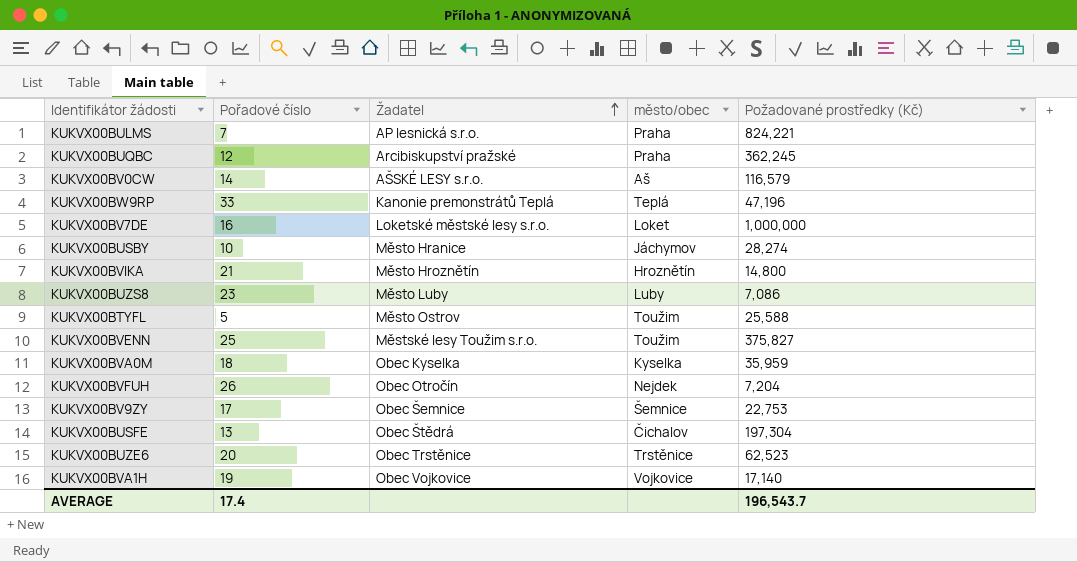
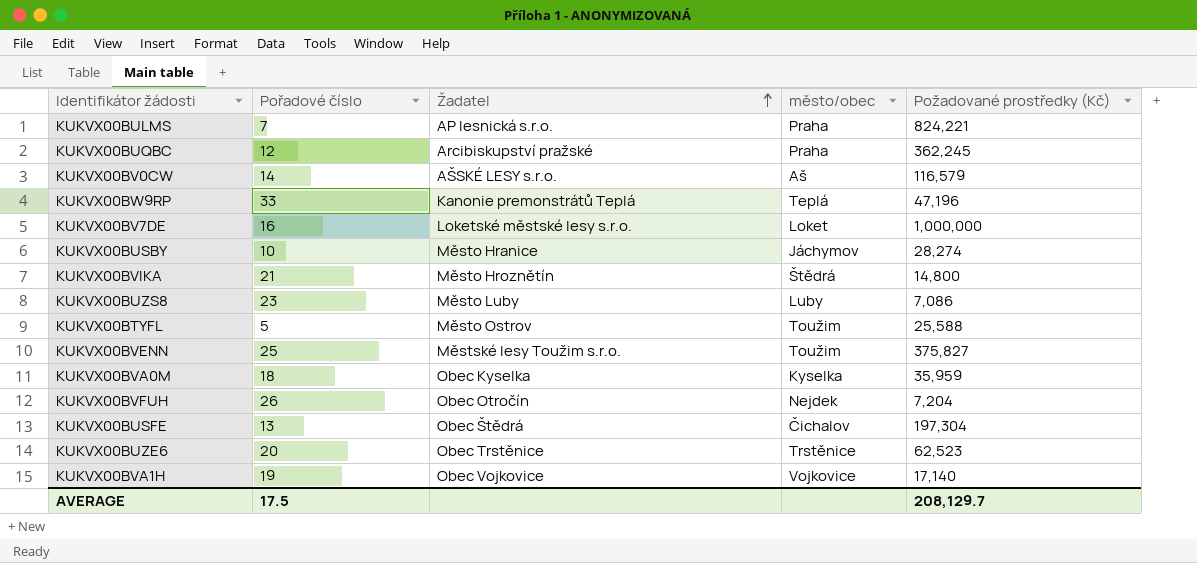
row KUKVX00BV9ZY: 17 | Obec Šemnice | Šemnice | 22,753 -> none
KUKVX00BVIKA | město/obec: Hroznětín -> Štědrá
AVERAGE | Pořadové číslo: 17.4 -> 17.5
AVERAGE | Požadované prostředky (Kč): 196,543.7 -> 208,129.7

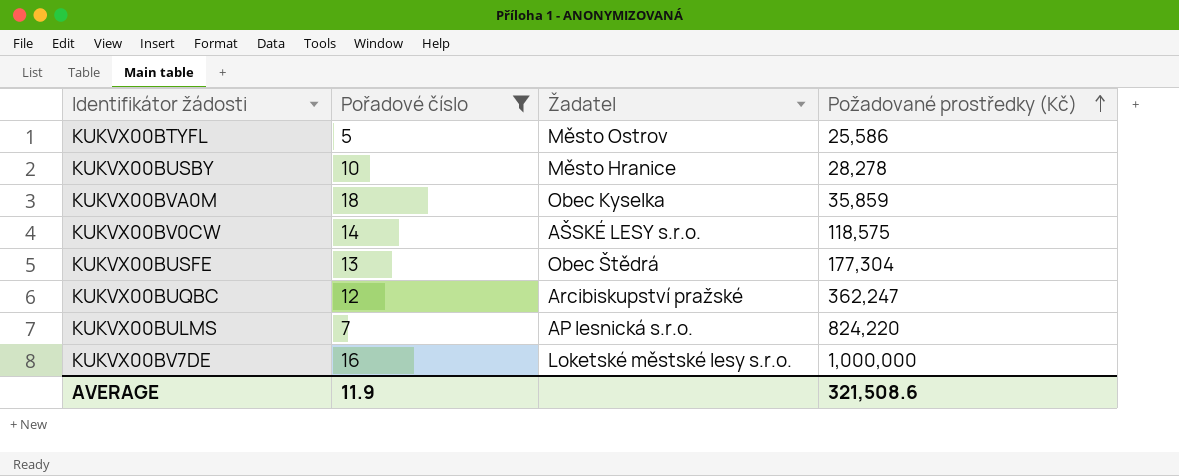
filter: none -> Pořadové číslo <= 18
row order: Žadatel ascending -> Požadované prostředky (Kč) ascending
column město/obec | position: 4 -> none
KUKVX00BTYFL | Požadované prostředky (Kč): 25,588 -> 25,586
KUKVX00BUSBY | Požadované prostředky (Kč): 28,274 -> 28,278
KUKVX00BVA0M | Požadované prostředky (Kč): 35,959 -> 35,859
KUKVX00BV0CW | Požadované prostředky (Kč): 116,579 -> 118,575
KUKVX00BUSFE | Požadované prostředky (Kč): 197,304 -> 177,304
KUKVX00BUQBC | Požadované prostředky (Kč): 362,245 -> 362,247
KUKVX00BULMS | Požadované prostředky (Kč): 824,221 -> 824,220
AVERAGE | Pořadové číslo: 17.5 -> 11.9
AVERAGE | Požadované prostředky (Kč): 208,129.7 -> 321,508.6

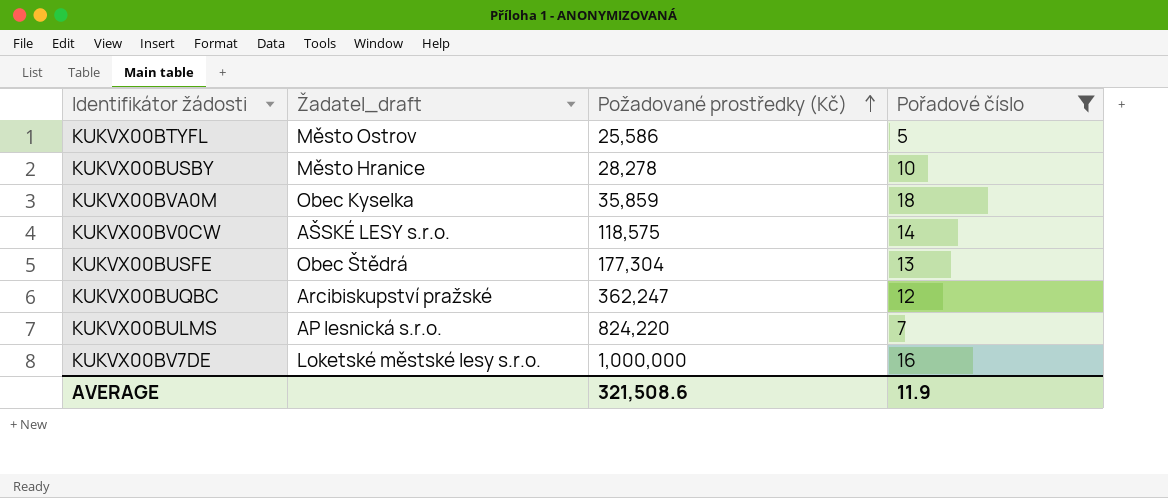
column name: Žadatel -> Žadatel_draft
column Pořadové číslo | position: 2 -> 4

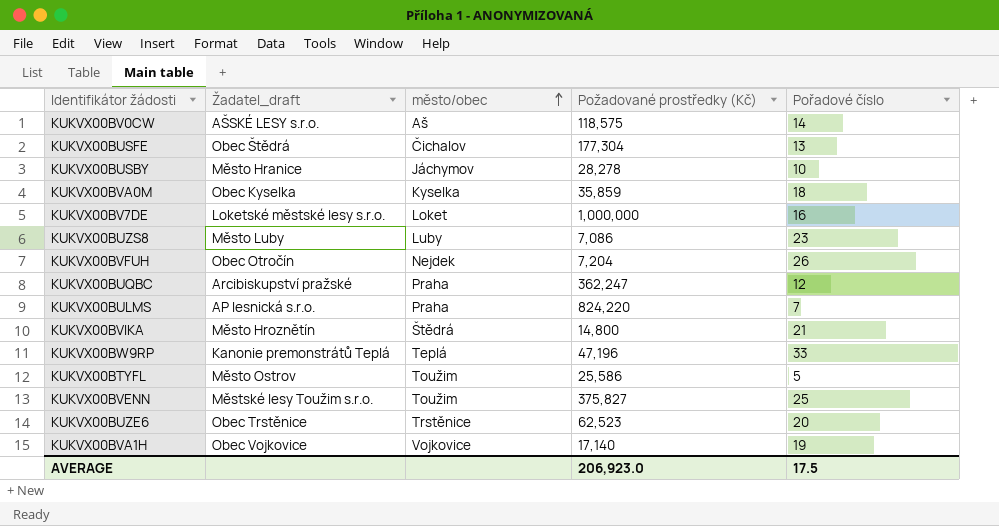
filter: Pořadové číslo <= 18 -> none
row order: Požadované prostředky (Kč) ascending -> město/obec ascending
column město/obec | position: none -> 3
AVERAGE | Požadované prostředky (Kč): 321,508.6 -> 206,923.0
AVERAGE | Pořadové číslo: 11.9 -> 17.5

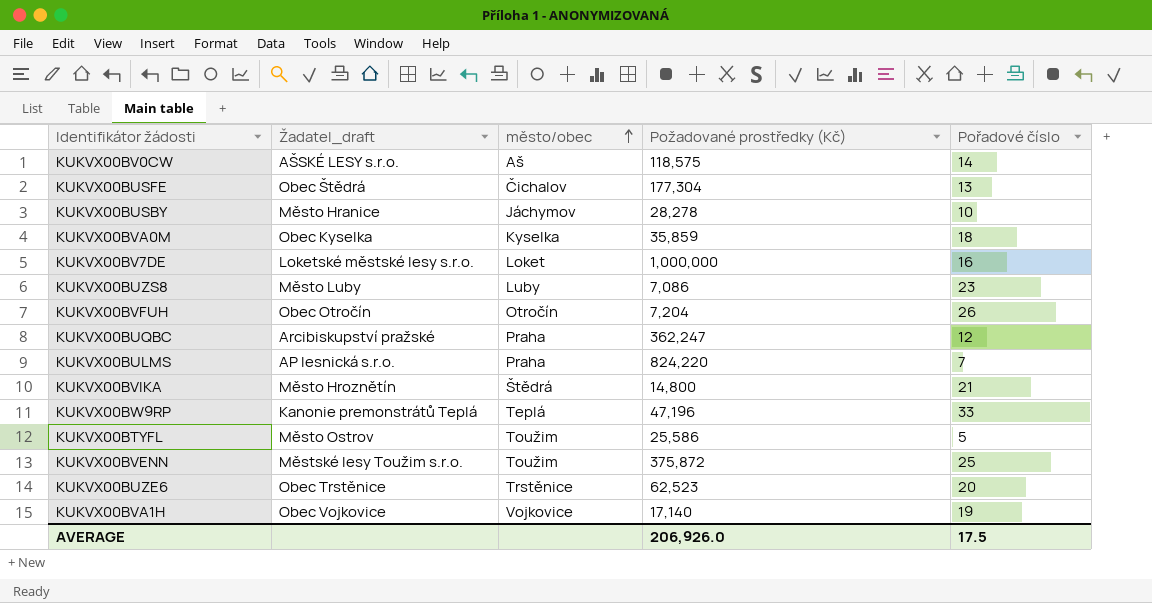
KUKVX00BVFUH | město/obec: Nejdek -> Otročín
KUKVX00BVENN | Požadované prostředky (Kč): 375,827 -> 375,872
AVERAGE | Požadované prostředky (Kč): 206,923.0 -> 206,926.0

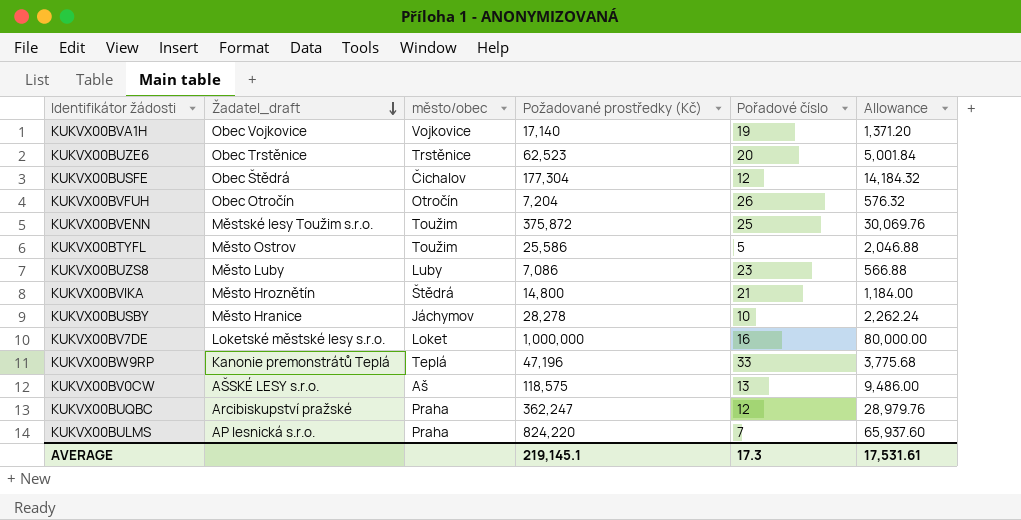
row order: město/obec ascending -> Žadatel_draft descending
column Allowance | formula: none -> [Požadované prostředky (Kč)] * 0.08
row KUKVX00BVA0M: Obec Kyselka | Kyselka | 35,859 | 18 -> none
KUKVX00BUSFE | Pořadové číslo: 13 -> 12
KUKVX00BV0CW | Pořadové číslo: 14 -> 13
AVERAGE | Požadované prostředky (Kč): 206,926.0 -> 219,145.1
AVERAGE | Pořadové číslo: 17.5 -> 17.3

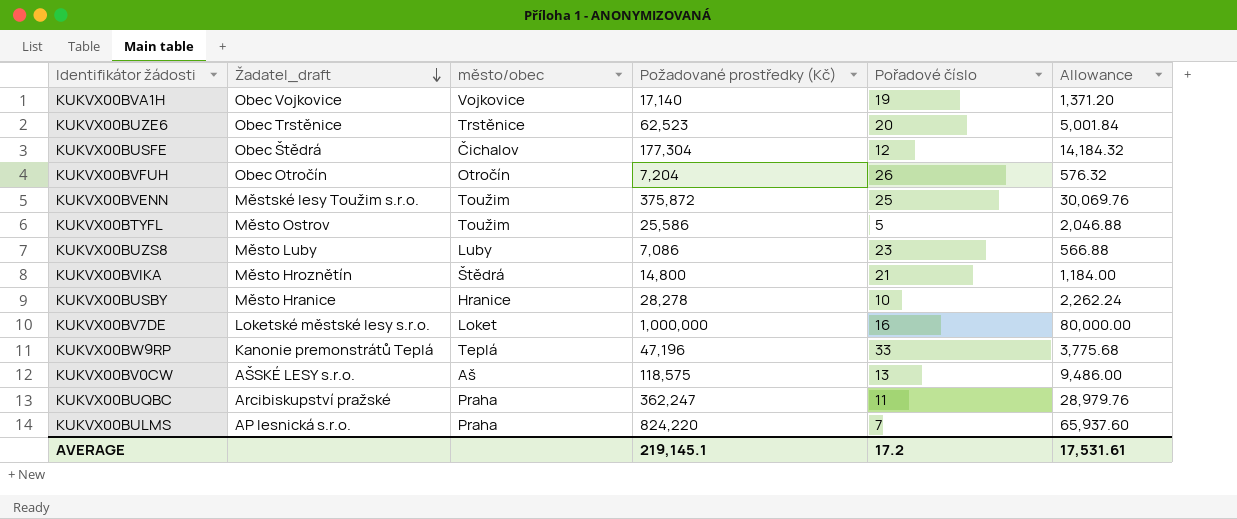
KUKVX00BUSBY | město/obec: Jáchymov -> Hranice
KUKVX00BUQBC | Pořadové číslo: 12 -> 11
AVERAGE | Pořadové číslo: 17.3 -> 17.2

